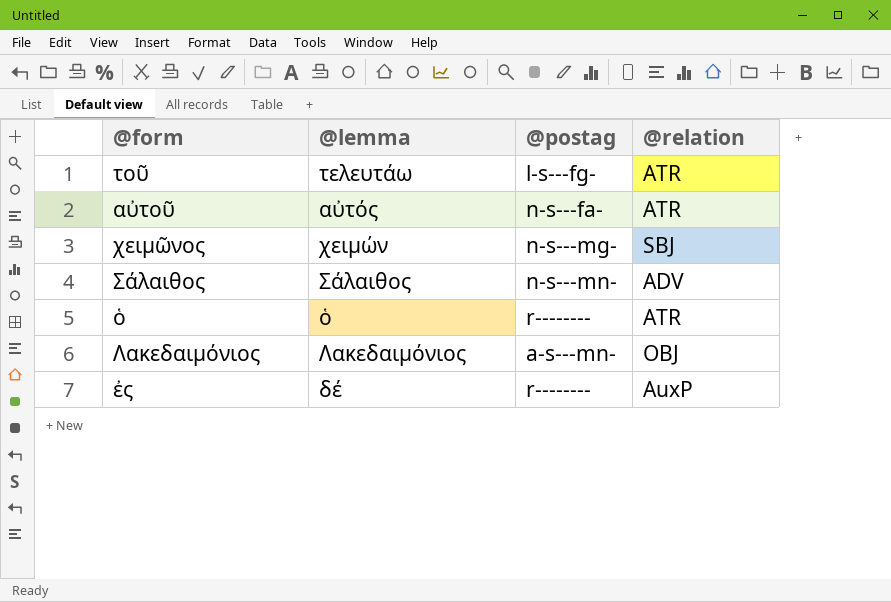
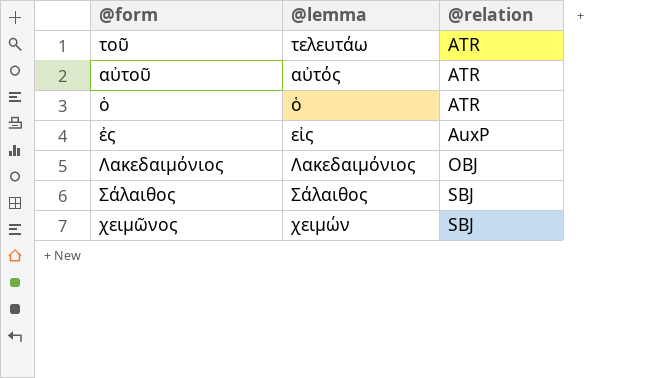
row order: none -> @relation ascending
column @postag | position: 3 -> none
ἐς | @lemma: δέ -> εἰς
Σάλαιθος | @relation: ADV -> SBJ

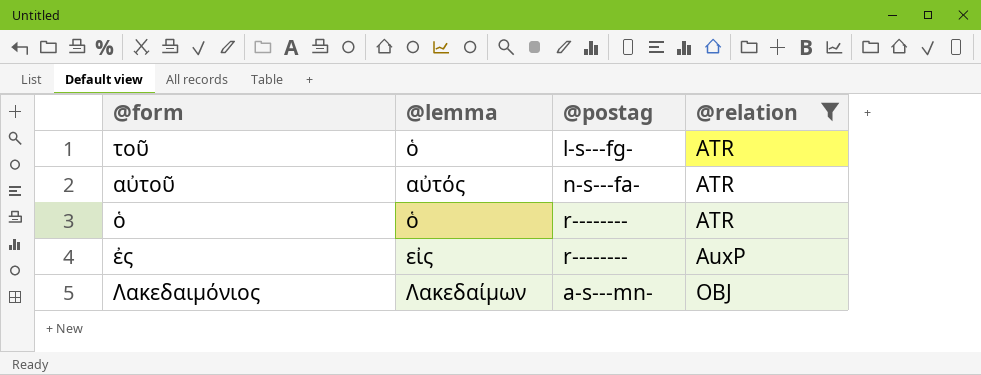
filter: none -> @relation != SBJ
column @postag | position: none -> 3
τοῦ | @lemma: τελευτάω -> ὁ
Λακεδαιμόνιος | @lemma: Λακεδαιμόνιος -> Λακεδαίμων

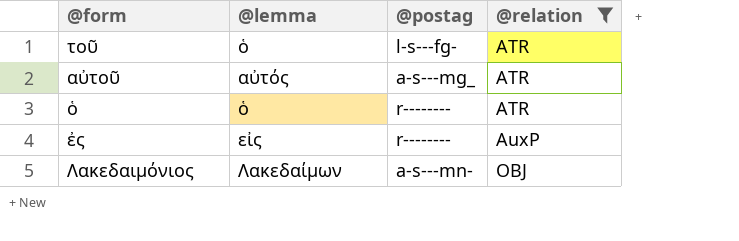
αὐτοῦ | @postag: n-s---fa- -> a-s---mg_

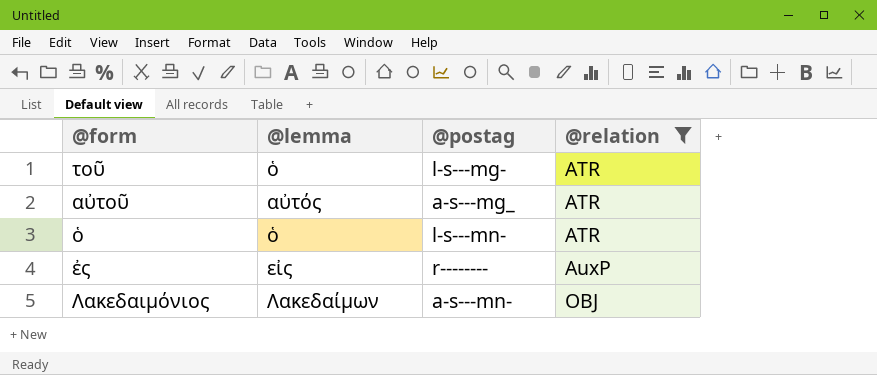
τοῦ | @postag: l-s---fg- -> l-s---mg-
ὁ | @postag: r-------- -> l-s---mn-

